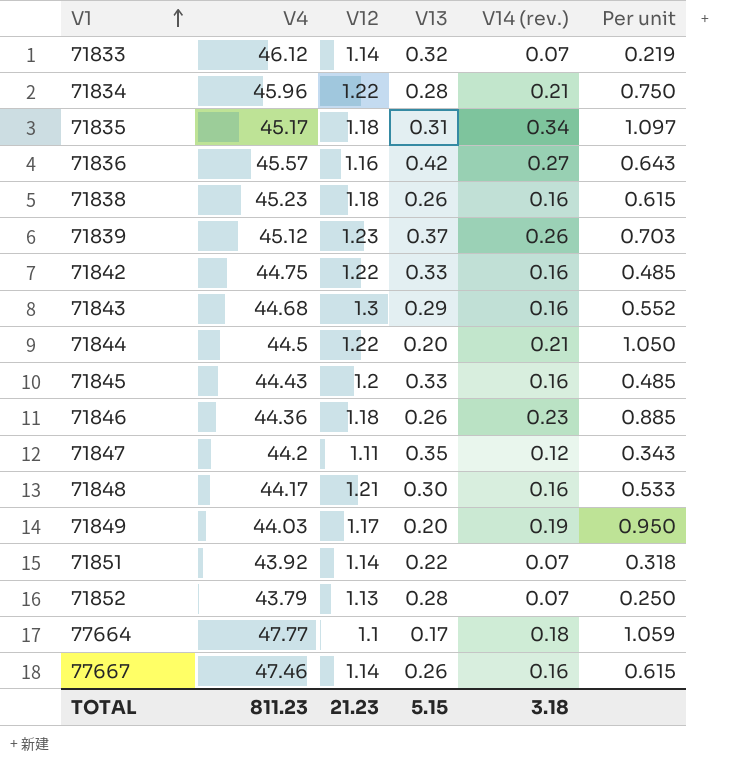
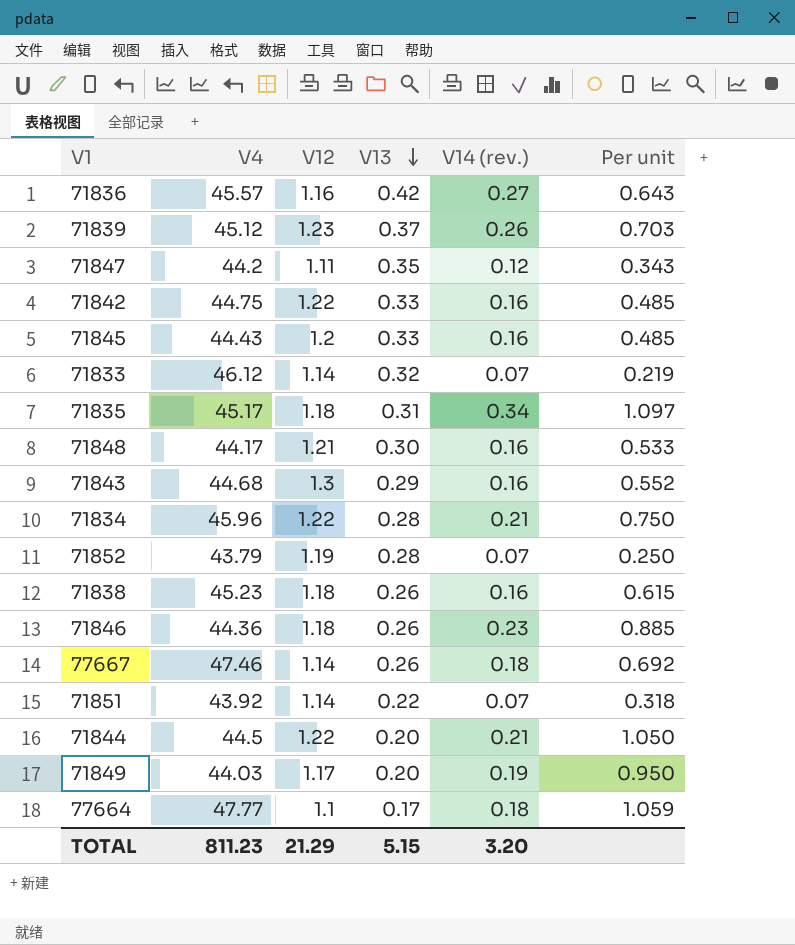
row order: V1 ascending -> V13 descending
71852 | V12: 1.13 -> 1.19
77667 | V14 (rev.): 0.16 -> 0.18
77667 | Per unit: 0.615 -> 0.692
TOTAL | V12: 21.23 -> 21.29
TOTAL | V14 (rev.): 3.18 -> 3.20

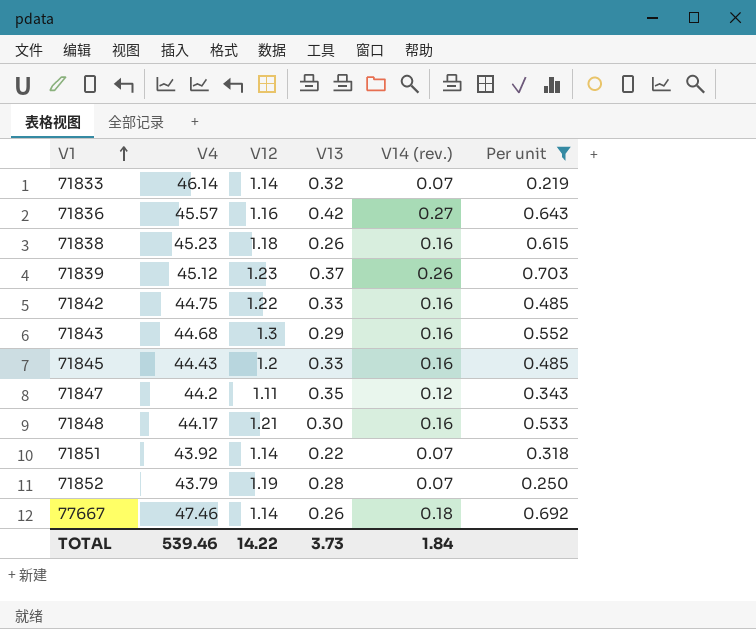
filter: none -> Per unit <= 0.703
row order: V13 descending -> V1 ascending
71833 | V4: 46.12 -> 46.14
TOTAL | V4: 811.23 -> 539.46
TOTAL | V12: 21.29 -> 14.22
TOTAL | V13: 5.15 -> 3.73
TOTAL | V14 (rev.): 3.20 -> 1.84

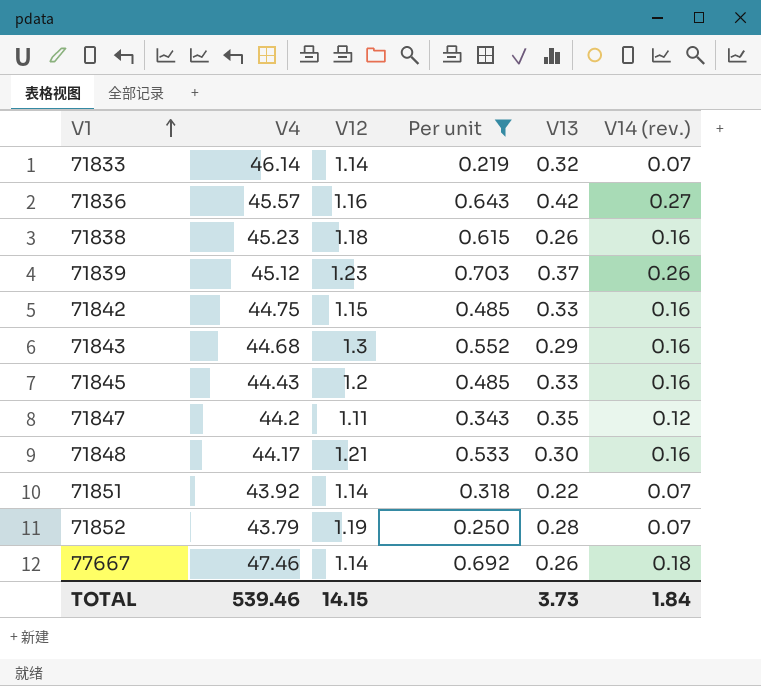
column Per unit | position: 6 -> 4
71842 | V12: 1.22 -> 1.15
TOTAL | V12: 14.22 -> 14.15

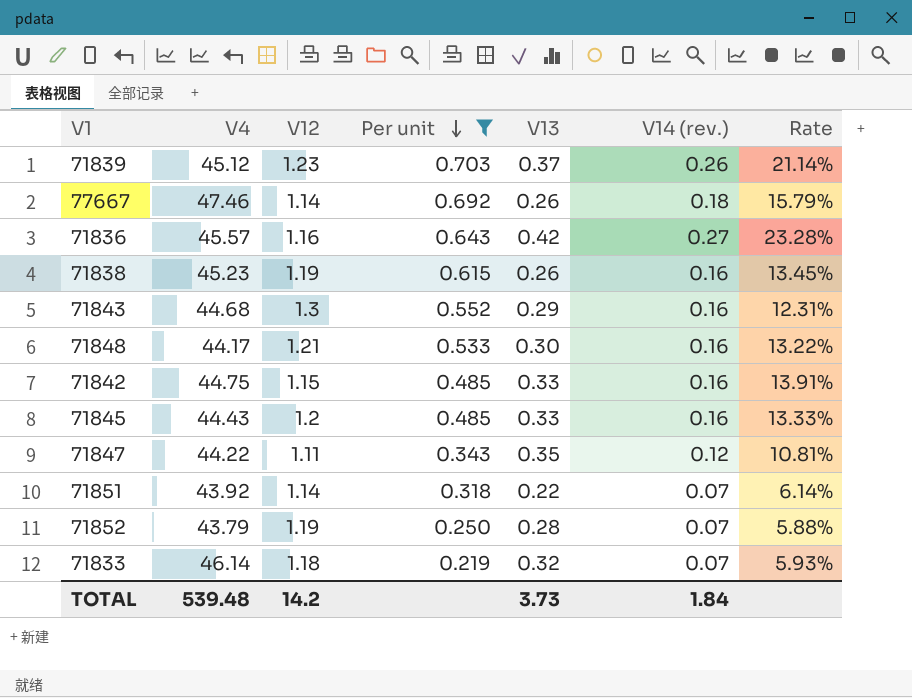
row order: V1 ascending -> Per unit descending
column Rate | formula: none -> [V14 (rev.)] / [V12]
71838 | V12: 1.18 -> 1.19
71847 | V4: 44.2 -> 44.22
71833 | V12: 1.14 -> 1.18
TOTAL | V4: 539.46 -> 539.48
TOTAL | V12: 14.15 -> 14.2

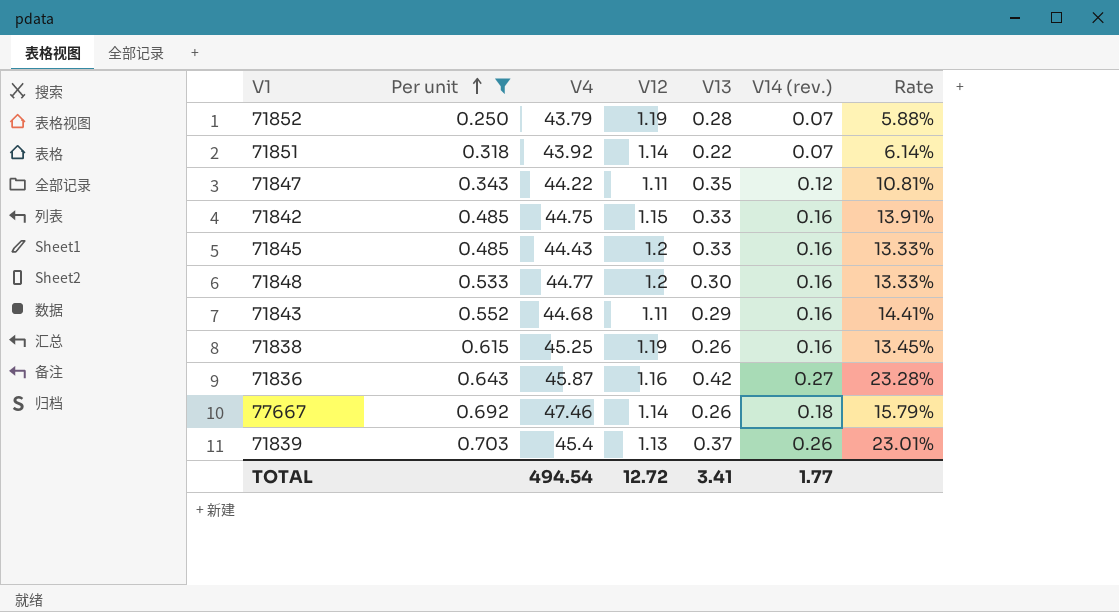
row order: Per unit descending -> Per unit ascending
column Per unit | position: 4 -> 2
row 71833: 46.14 | 1.18 | 0.219 | 0.32 | 0.07 | 5.93% -> none
71848 | V4: 44.17 -> 44.77
71848 | V12: 1.21 -> 1.2
71848 | Rate: 13.22% -> 13.33%
71843 | V12: 1.3 -> 1.11
71843 | Rate: 12.31% -> 14.41%
71838 | V4: 45.23 -> 45.25
71836 | V4: 45.57 -> 45.87
71839 | V4: 45.12 -> 45.4
71839 | V12: 1.23 -> 1.13
71839 | Rate: 21.14% -> 23.01%
TOTAL | V4: 539.48 -> 494.54
TOTAL | V12: 14.2 -> 12.72
TOTAL | V13: 3.73 -> 3.41
TOTAL | V14 (rev.): 1.84 -> 1.77

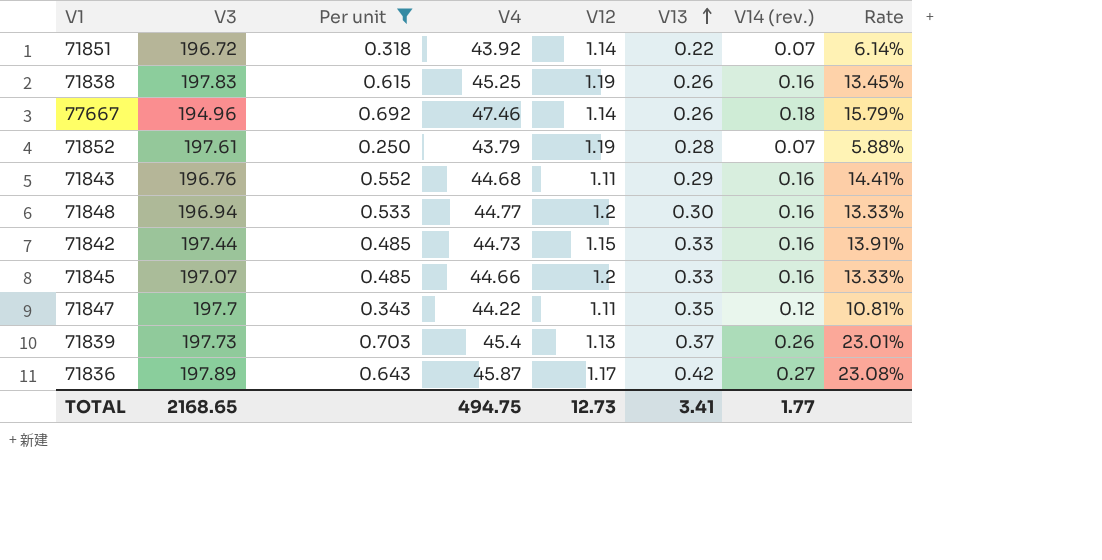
row order: Per unit ascending -> V13 ascending
column V3 | position: none -> 2
71842 | V4: 44.75 -> 44.73
71845 | V4: 44.43 -> 44.66
71836 | V12: 1.16 -> 1.17
71836 | Rate: 23.28% -> 23.08%
TOTAL | V4: 494.54 -> 494.75
TOTAL | V12: 12.72 -> 12.73

